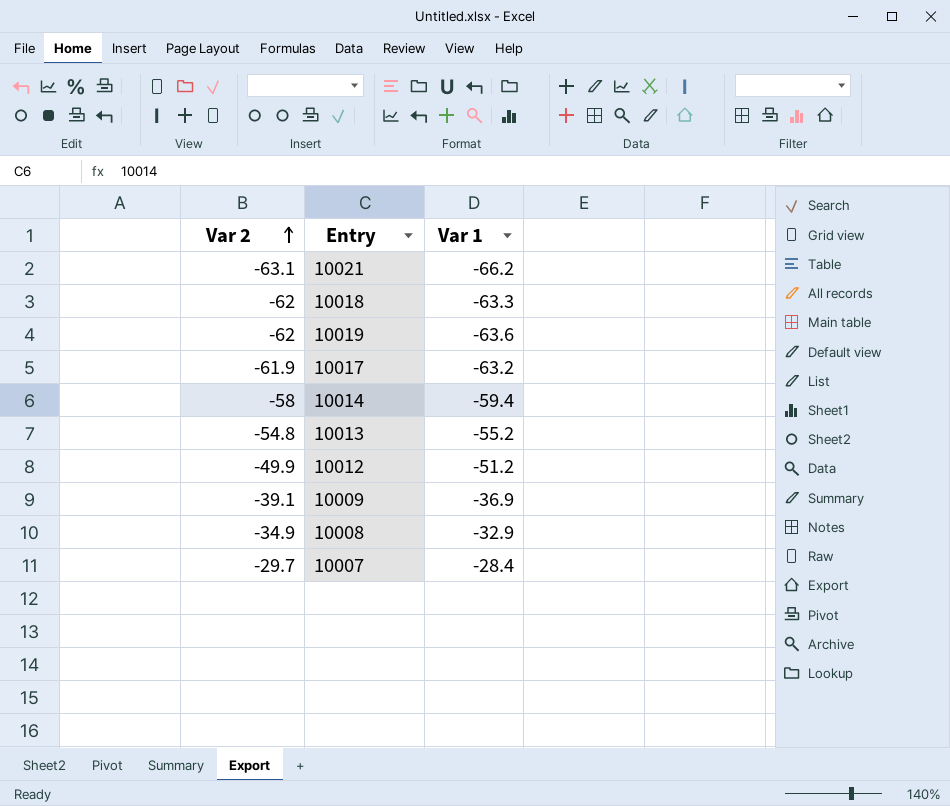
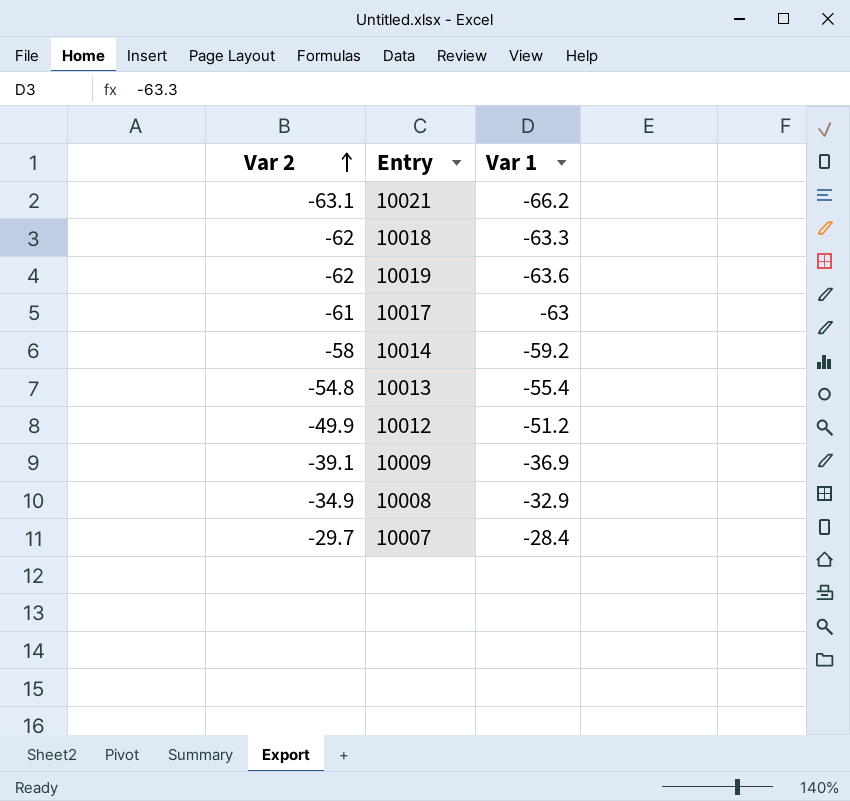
10017 | Var 2: -61.9 -> -61
10017 | Var 1: -63.2 -> -63
10014 | Var 1: -59.4 -> -59.2
10013 | Var 1: -55.2 -> -55.4

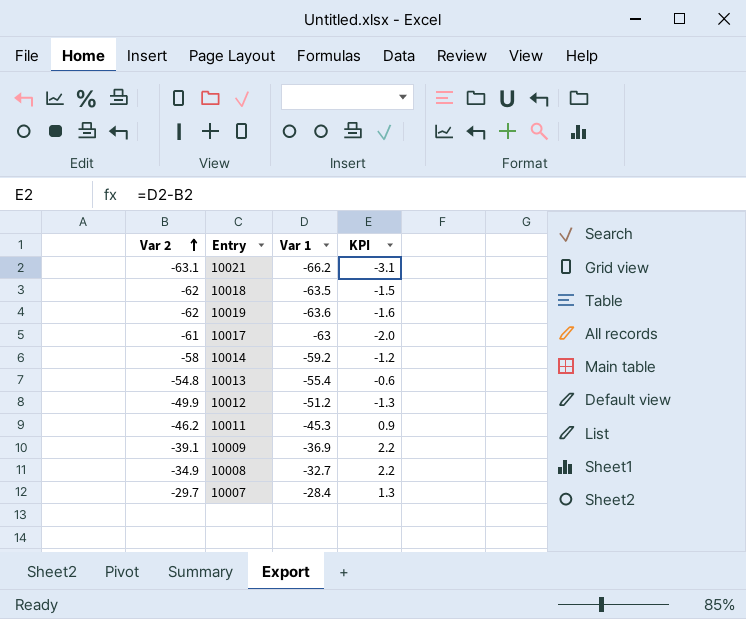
column KPI | formula: none -> [Var 1] - [Var 2]
10018 | Var 1: -63.3 -> -63.5
row 10011: none -> -46.2 | -45.3 | 0.9
10008 | Var 1: -32.9 -> -32.7

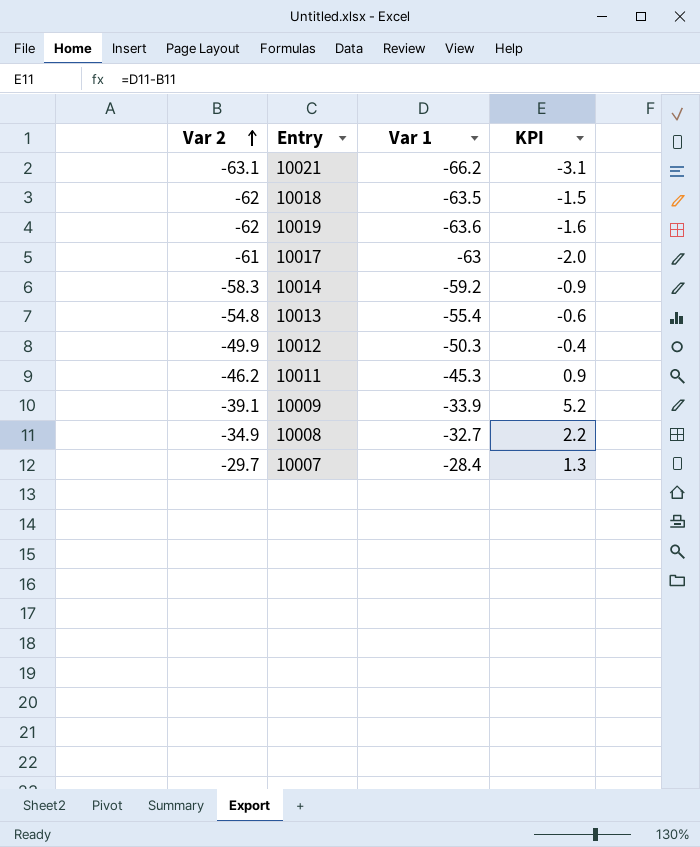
10014 | Var 2: -58 -> -58.3
10014 | KPI: -1.2 -> -0.9
10012 | Var 1: -51.2 -> -50.3
10012 | KPI: -1.3 -> -0.4
10009 | Var 1: -36.9 -> -33.9
10009 | KPI: 2.2 -> 5.2

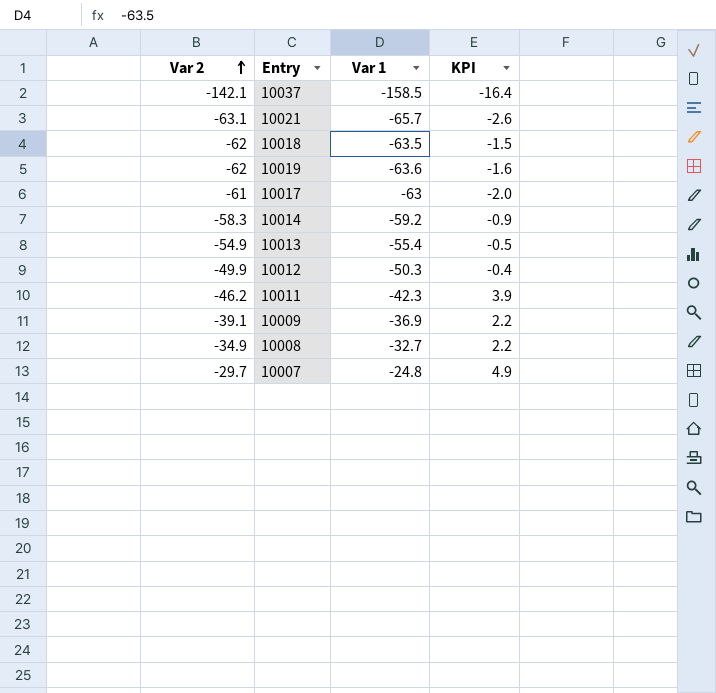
row 10037: none -> -142.1 | -158.5 | -16.4
10021 | Var 1: -66.2 -> -65.7
10021 | KPI: -3.1 -> -2.6
10013 | Var 2: -54.8 -> -54.9
10013 | KPI: -0.6 -> -0.5
10011 | Var 1: -45.3 -> -42.3
10011 | KPI: 0.9 -> 3.9
10009 | Var 1: -33.9 -> -36.9
10009 | KPI: 5.2 -> 2.2
10007 | Var 1: -28.4 -> -24.8
10007 | KPI: 1.3 -> 4.9

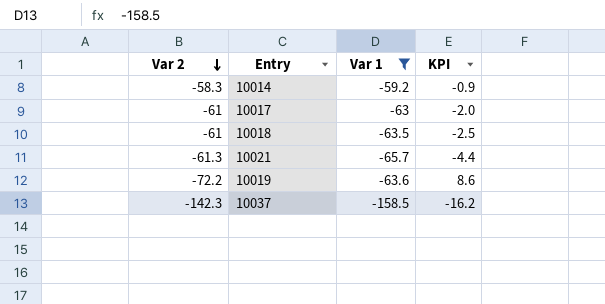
filter: none -> Var 1 <= -59.2
row order: Var 2 ascending -> Var 2 descending
10018 | Var 2: -62 -> -61
10018 | KPI: -1.5 -> -2.5
10021 | Var 2: -63.1 -> -61.3
10021 | KPI: -2.6 -> -4.4
10019 | Var 2: -62 -> -72.2
10019 | KPI: -1.6 -> 8.6
10037 | Var 2: -142.1 -> -142.3
10037 | KPI: -16.4 -> -16.2

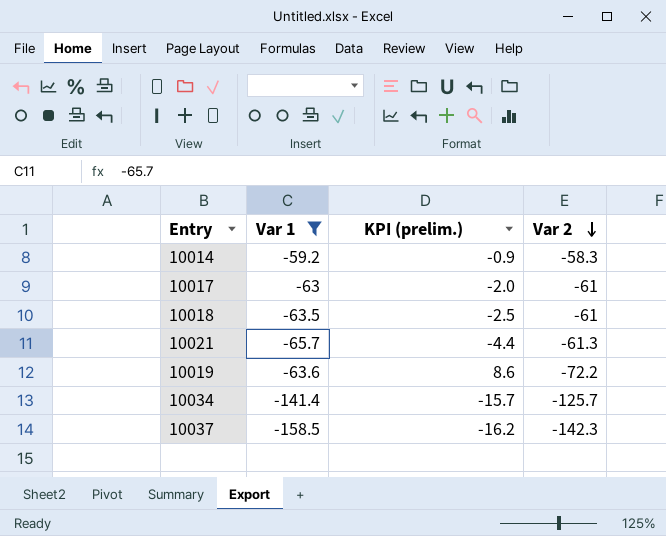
column name: KPI -> KPI (prelim.)
column Var 2 | position: 1 -> 4
row 10034: none -> -141.4 | -15.7 | -125.7

